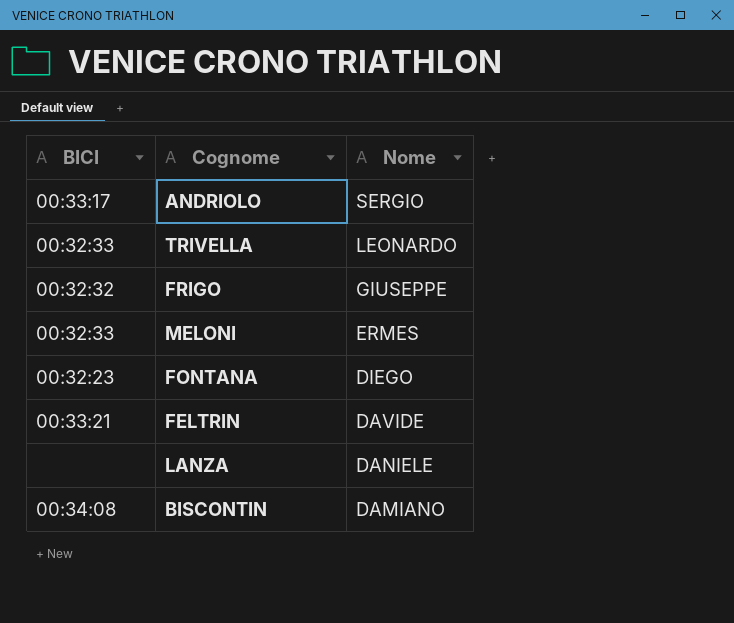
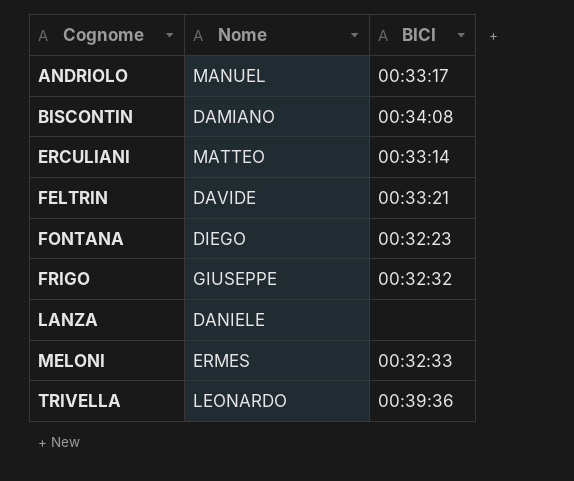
row order: Nome descending -> Cognome ascending
column BICI | position: 1 -> 3
ANDRIOLO | Nome: SERGIO -> MANUEL
row ERCULIANI: none -> MATTEO | 00:33:14
TRIVELLA | BICI: 00:32:33 -> 00:39:36

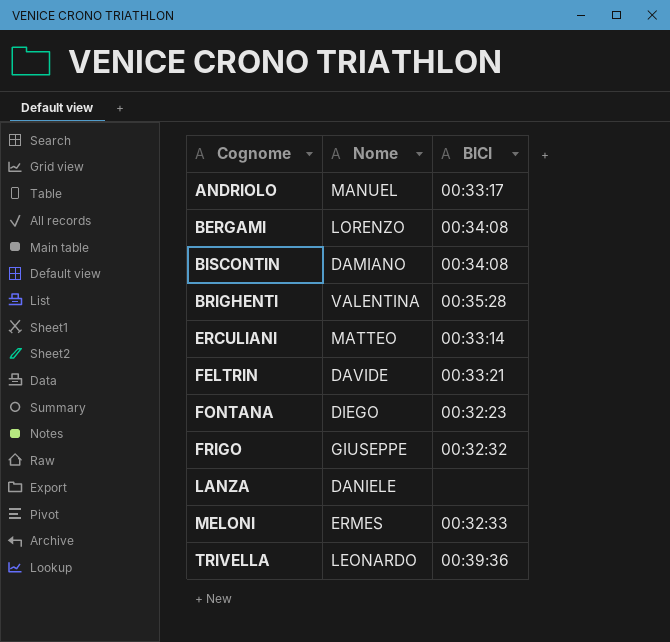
row BERGAMI: none -> LORENZO | 00:34:08
row BRIGHENTI: none -> VALENTINA | 00:35:28

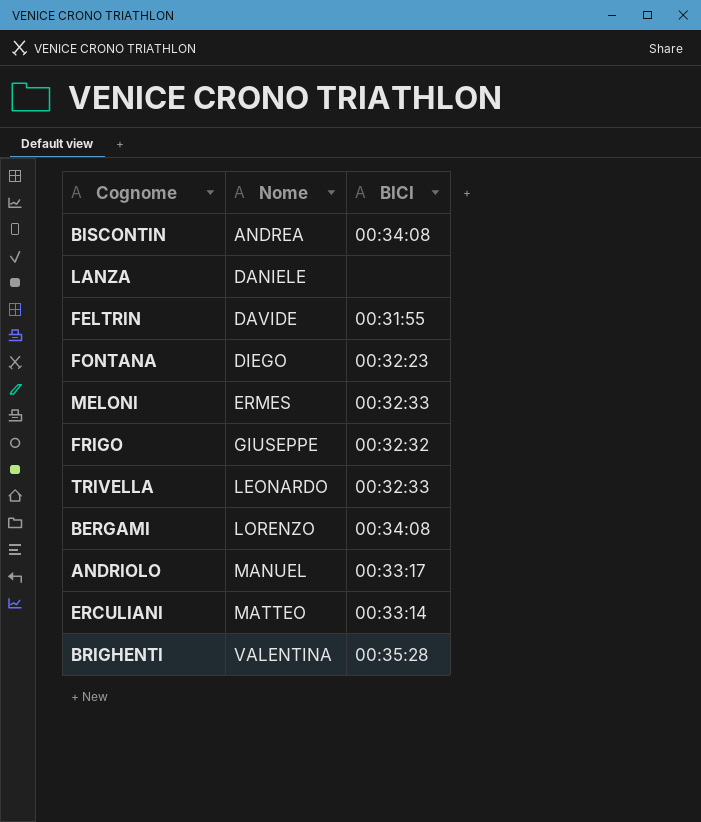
row order: Cognome ascending -> Nome ascending
BISCONTIN | Nome: DAMIANO -> ANDREA
FELTRIN | BICI: 00:33:21 -> 00:31:55
TRIVELLA | BICI: 00:39:36 -> 00:32:33

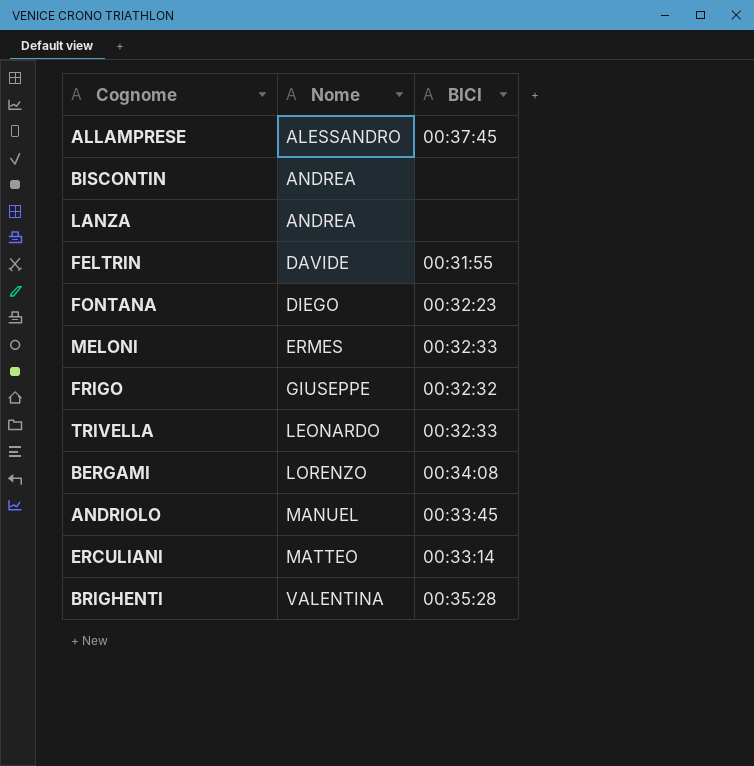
row ALLAMPRESE: none -> ALESSANDRO | 00:37:45
BISCONTIN | BICI: 00:34:08 -> none
LANZA | Nome: DANIELE -> ANDREA
ANDRIOLO | BICI: 00:33:17 -> 00:33:45

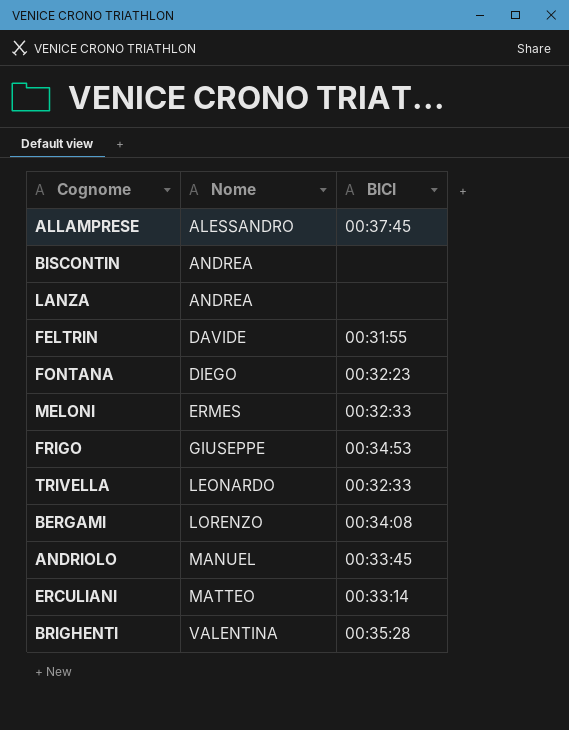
FRIGO | BICI: 00:32:32 -> 00:34:53

